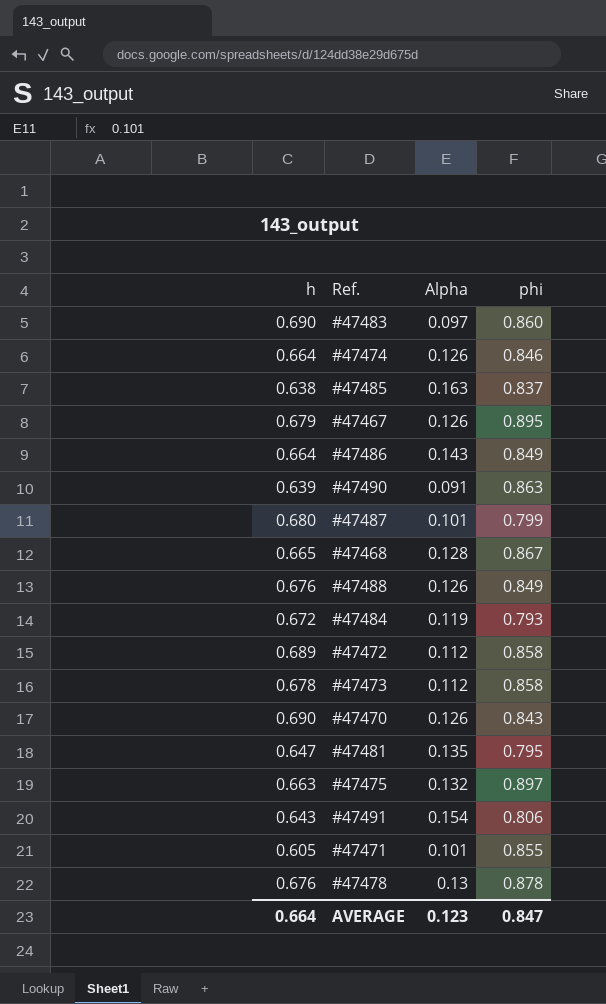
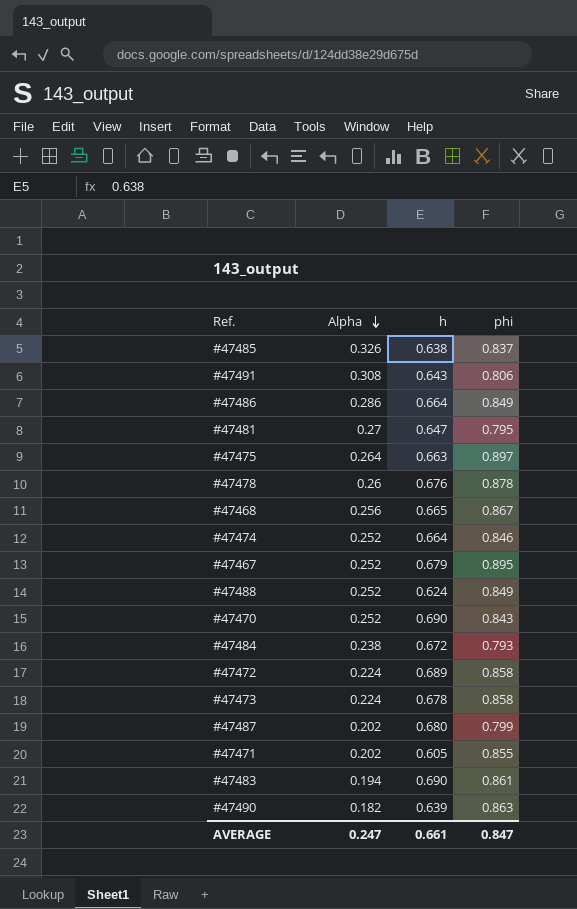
row order: none -> Alpha descending
column h | position: 1 -> 3
#47485 | Alpha: 0.163 -> 0.326
#47491 | Alpha: 0.154 -> 0.308
#47486 | Alpha: 0.143 -> 0.286
#47481 | Alpha: 0.135 -> 0.27
#47475 | Alpha: 0.132 -> 0.264
#47478 | Alpha: 0.13 -> 0.26
#47468 | Alpha: 0.128 -> 0.256
#47474 | Alpha: 0.126 -> 0.252
#47467 | Alpha: 0.126 -> 0.252
#47488 | Alpha: 0.126 -> 0.252
#47488 | h: 0.676 -> 0.624
#47470 | Alpha: 0.126 -> 0.252
#47484 | Alpha: 0.119 -> 0.238
#47472 | Alpha: 0.112 -> 0.224
#47473 | Alpha: 0.112 -> 0.224
#47487 | Alpha: 0.101 -> 0.202
#47471 | Alpha: 0.101 -> 0.202
#47483 | Alpha: 0.097 -> 0.194
#47483 | phi: 0.860 -> 0.861
#47490 | Alpha: 0.091 -> 0.182
AVERAGE | Alpha: 0.123 -> 0.247
AVERAGE | h: 0.664 -> 0.661

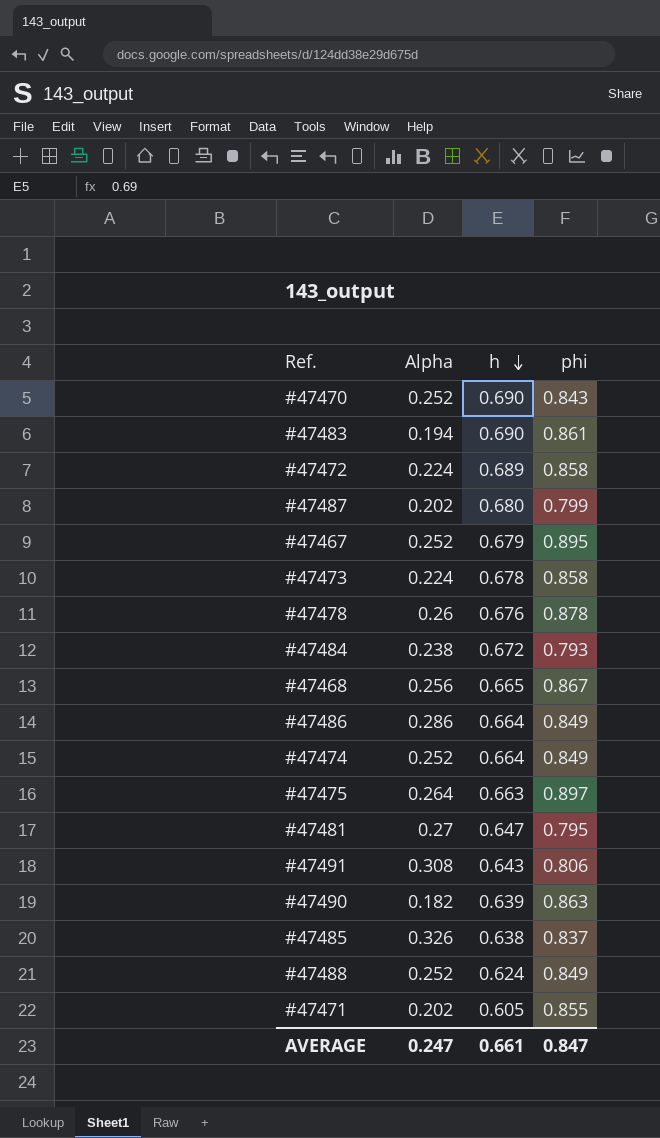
row order: Alpha descending -> h descending
#47474 | phi: 0.846 -> 0.849

